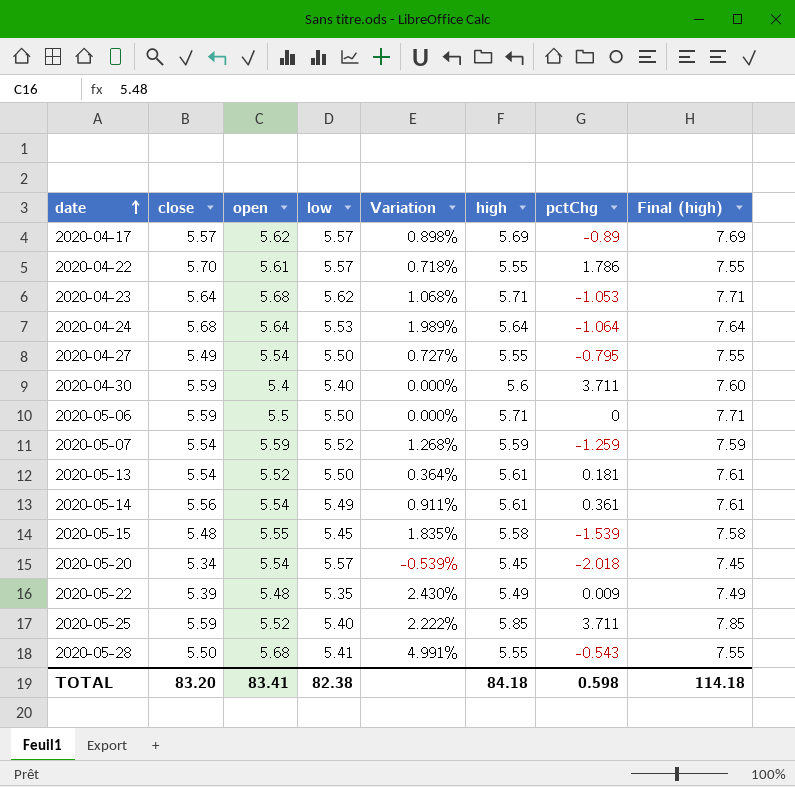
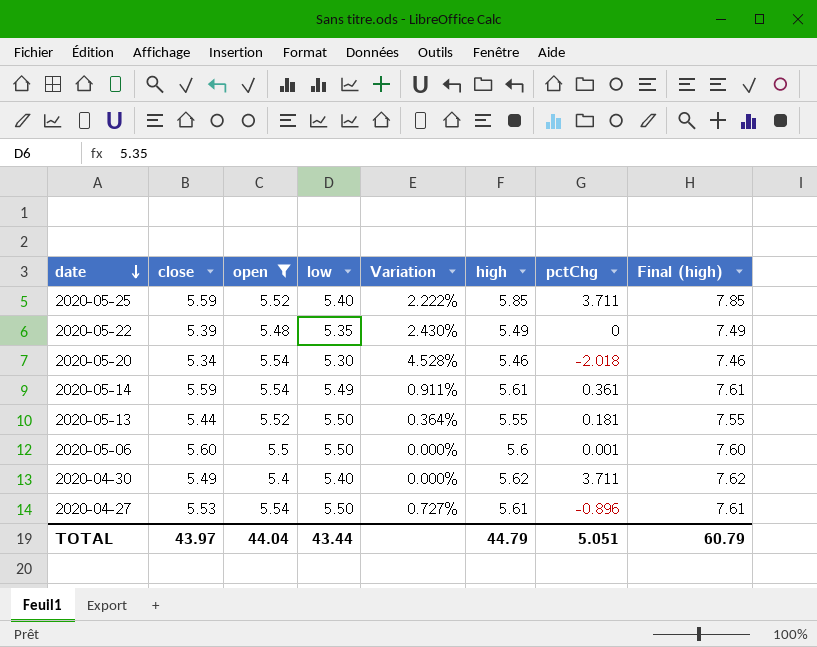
filter: none -> open <= 5.54
row order: date ascending -> date descending
2020-05-22 | pctChg: 0.009 -> 0
2020-05-20 | low: 5.57 -> 5.30
2020-05-20 | Variation: -0.539% -> 4.528%
2020-05-20 | high: 5.45 -> 5.46
2020-05-20 | Final (high): 7.45 -> 7.46
2020-05-14 | close: 5.56 -> 5.59
2020-05-13 | close: 5.54 -> 5.44
2020-05-13 | high: 5.61 -> 5.55
2020-05-13 | Final (high): 7.61 -> 7.55
2020-05-06 | close: 5.59 -> 5.60
2020-05-06 | high: 5.71 -> 5.6
2020-05-06 | pctChg: 0 -> 0.001
2020-05-06 | Final (high): 7.71 -> 7.60
2020-04-30 | close: 5.59 -> 5.49
2020-04-30 | high: 5.6 -> 5.62
2020-04-30 | Final (high): 7.60 -> 7.62
2020-04-27 | close: 5.49 -> 5.53
2020-04-27 | high: 5.55 -> 5.61
2020-04-27 | pctChg: -0.795 -> -0.896
2020-04-27 | Final (high): 7.55 -> 7.61
TOTAL | close: 83.20 -> 43.97
TOTAL | open: 83.41 -> 44.04
TOTAL | low: 82.38 -> 43.44
TOTAL | high: 84.18 -> 44.79
TOTAL | pctChg: 0.598 -> 5.051
TOTAL | Final (high): 114.18 -> 60.79

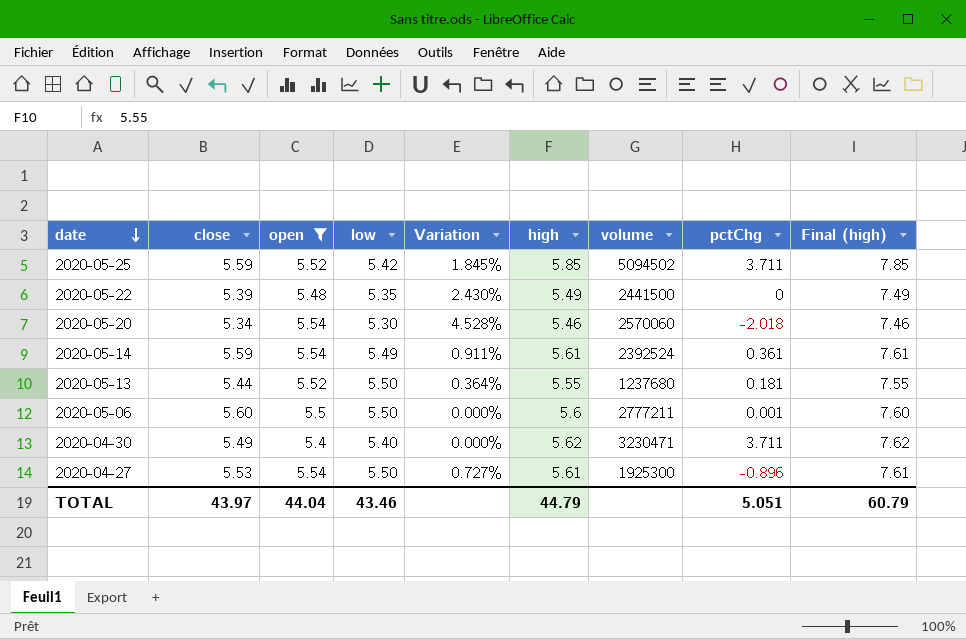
column volume | position: none -> 7
2020-05-25 | low: 5.40 -> 5.42
2020-05-25 | Variation: 2.222% -> 1.845%
TOTAL | low: 43.44 -> 43.46

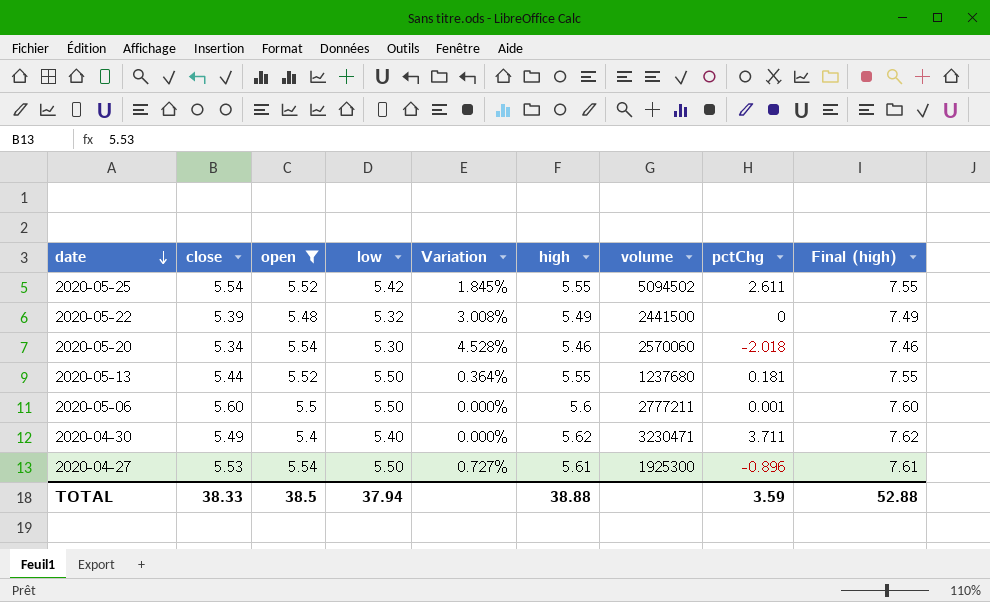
row 2020-05-14: 5.59 | 5.54 | 5.49 | 0.911% | 5.61 | 2392524 | 0.361 | 7.61 -> none
2020-05-25 | close: 5.59 -> 5.54
2020-05-25 | high: 5.85 -> 5.55
2020-05-25 | pctChg: 3.711 -> 2.611
2020-05-25 | Final (high): 7.85 -> 7.55
2020-05-22 | low: 5.35 -> 5.32
2020-05-22 | Variation: 2.430% -> 3.008%
TOTAL | close: 43.97 -> 38.33
TOTAL | open: 44.04 -> 38.5
TOTAL | low: 43.46 -> 37.94
TOTAL | high: 44.79 -> 38.88
TOTAL | pctChg: 5.051 -> 3.59
TOTAL | Final (high): 60.79 -> 52.88

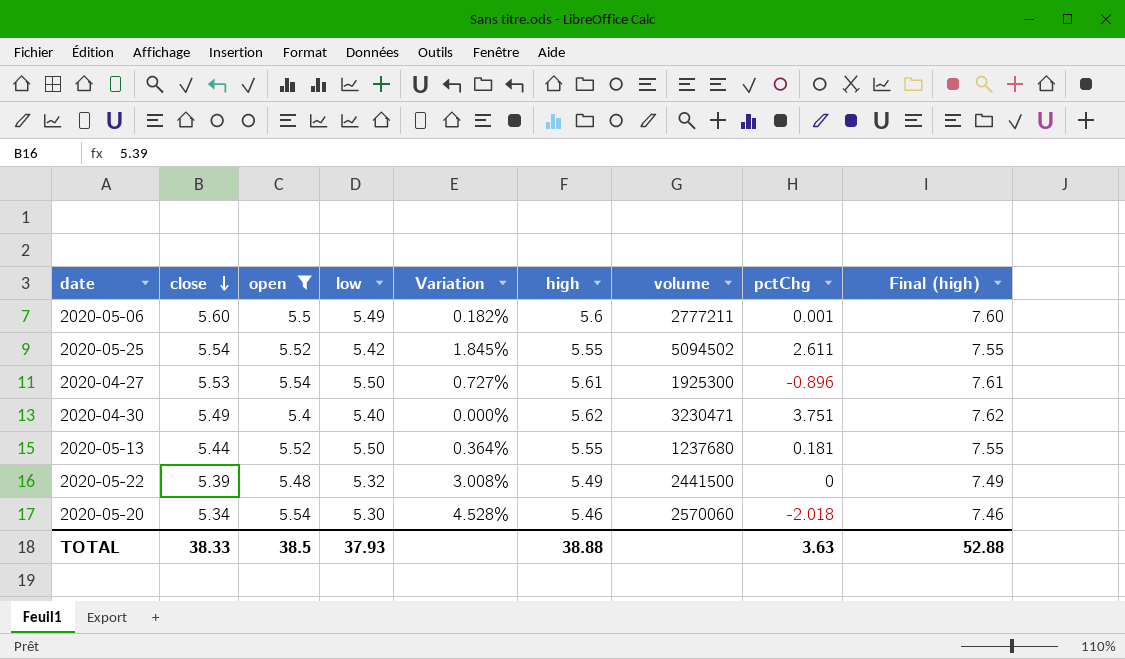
row order: date descending -> close descending
2020-05-06 | low: 5.50 -> 5.49
2020-05-06 | Variation: 0.000% -> 0.182%
2020-04-30 | pctChg: 3.711 -> 3.751
TOTAL | low: 37.94 -> 37.93
TOTAL | pctChg: 3.59 -> 3.63

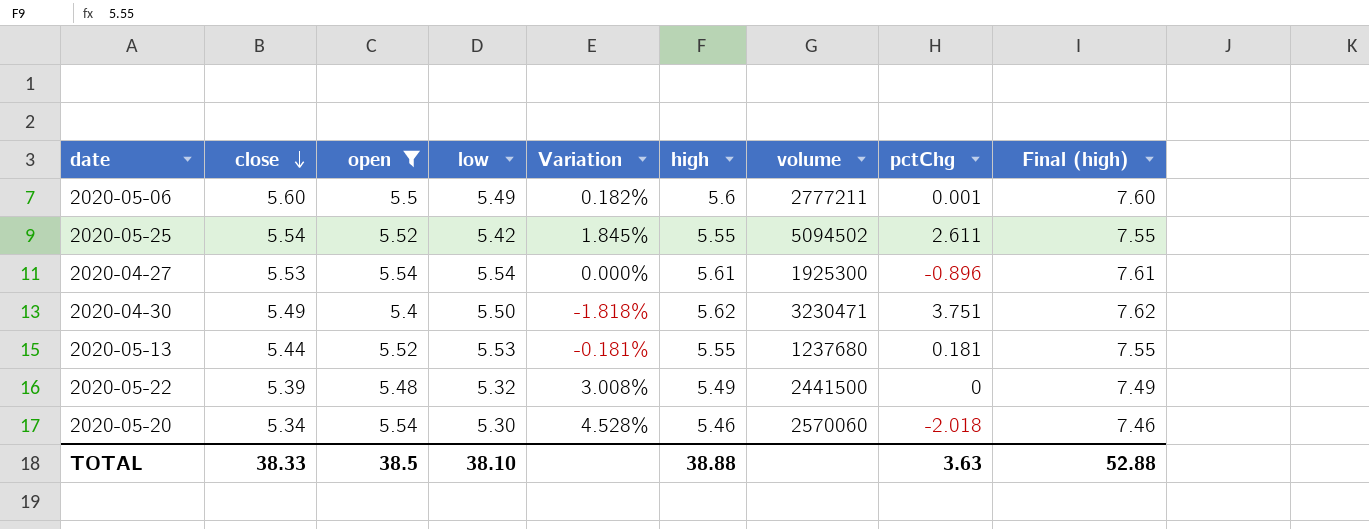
2020-04-27 | low: 5.50 -> 5.54
2020-04-27 | Variation: 0.727% -> 0.000%
2020-04-30 | low: 5.40 -> 5.50
2020-04-30 | Variation: 0.000% -> -1.818%
2020-05-13 | low: 5.50 -> 5.53
2020-05-13 | Variation: 0.364% -> -0.181%
TOTAL | low: 37.93 -> 38.10

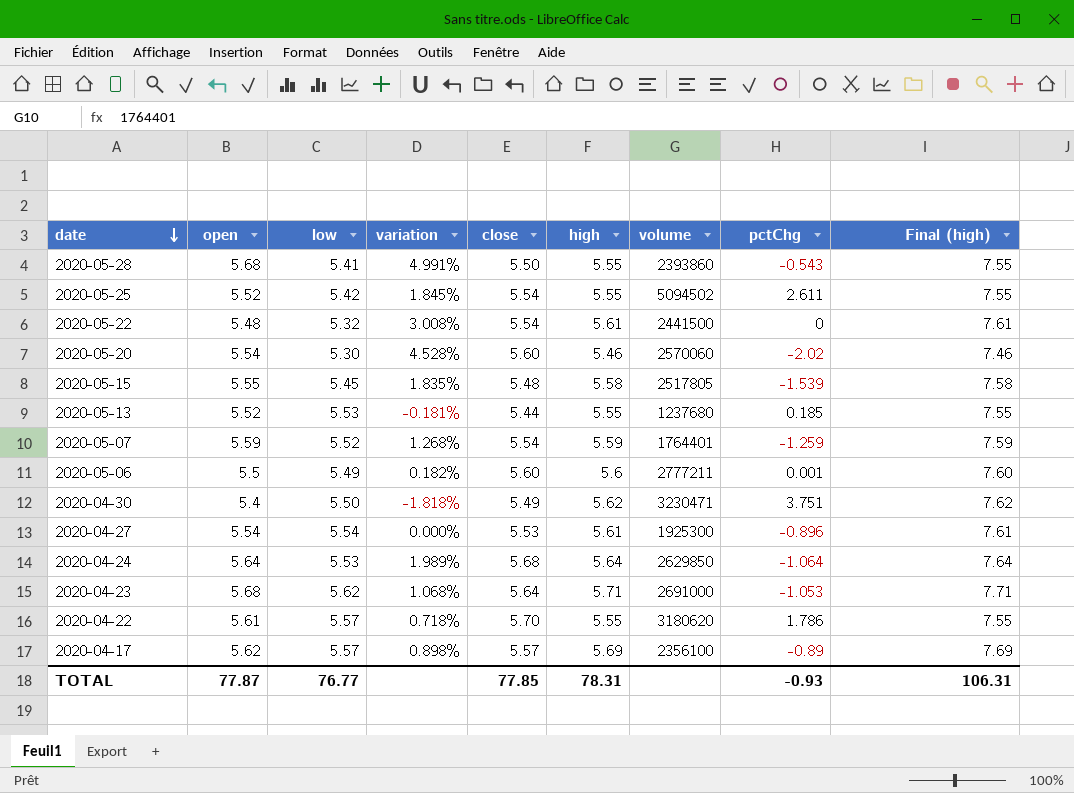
filter: open <= 5.54 -> none
row order: close descending -> date descending
column name: Variation -> variation
column close | position: 2 -> 5
2020-05-22 | close: 5.39 -> 5.54
2020-05-22 | high: 5.49 -> 5.61
2020-05-22 | Final (high): 7.49 -> 7.61
2020-05-20 | close: 5.34 -> 5.60
2020-05-20 | pctChg: -2.018 -> -2.02
2020-05-13 | pctChg: 0.181 -> 0.185
TOTAL | open: 38.5 -> 77.87
TOTAL | low: 38.10 -> 76.77
TOTAL | close: 38.33 -> 77.85
TOTAL | high: 38.88 -> 78.31
TOTAL | pctChg: 3.63 -> -0.93
TOTAL | Final (high): 52.88 -> 106.31

